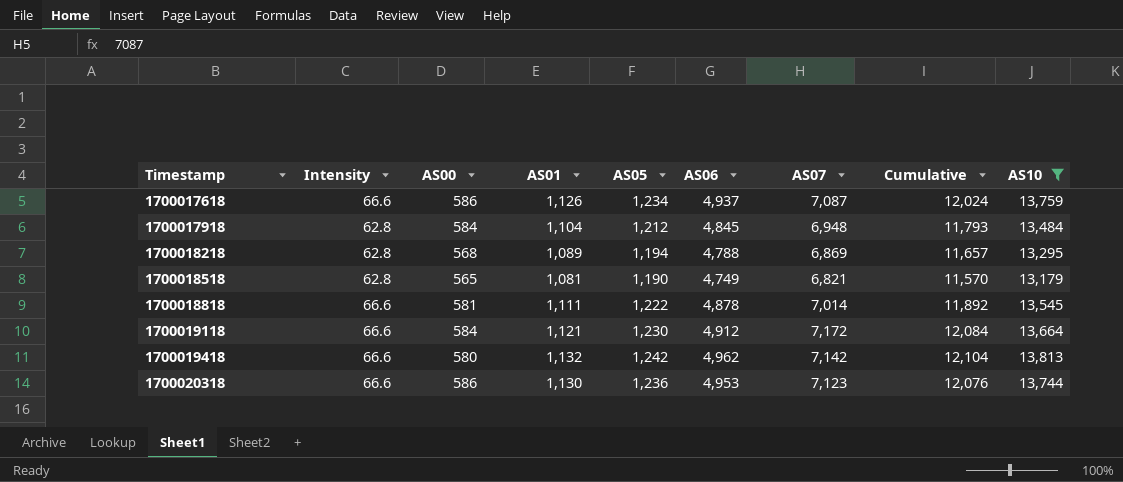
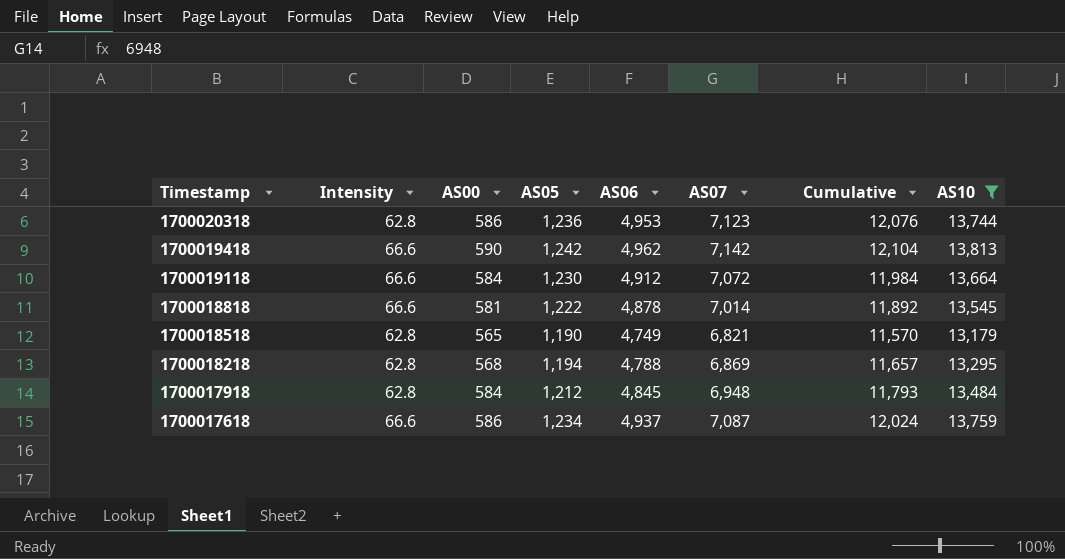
row order: Timestamp ascending -> Timestamp descending
column AS01 | position: 4 -> none
1700020318 | Intensity: 66.6 -> 62.8
1700019418 | AS00: 580 -> 590
1700019118 | AS07: 7,172 -> 7,072
1700019118 | Cumulative: 12,084 -> 11,984

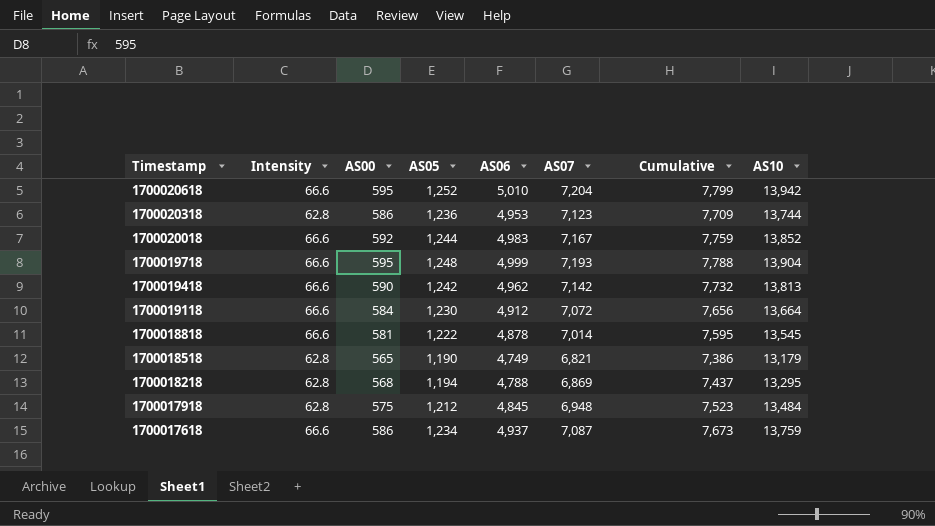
filter: AS10 <= 13,813 -> none
column Cumulative | formula: [AS06] + [AS07] -> [AS00] + [AS07]
1700017918 | AS00: 584 -> 575

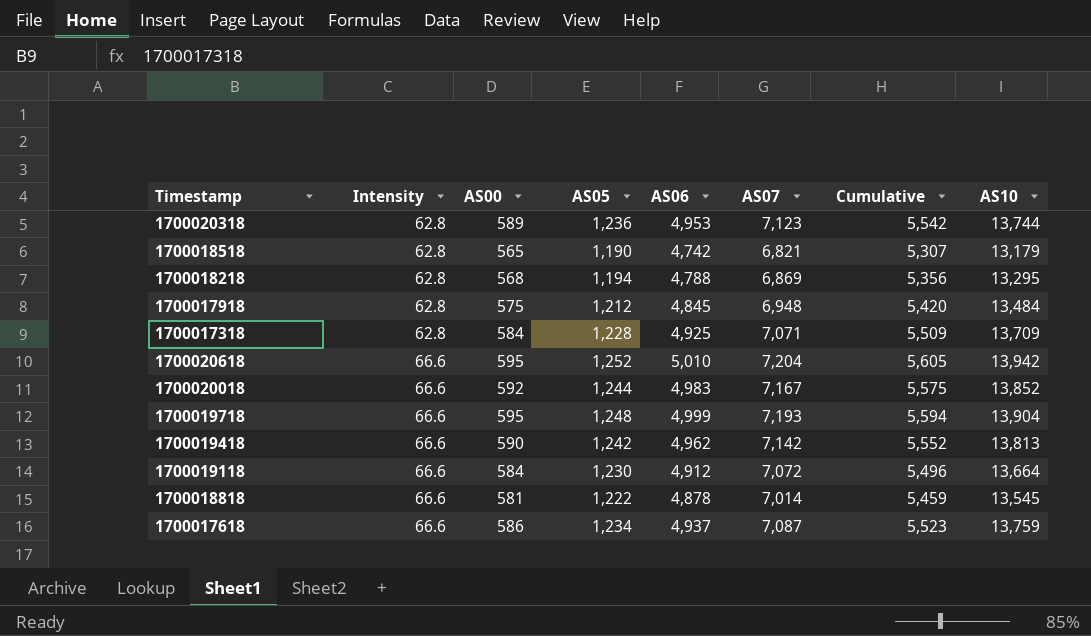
row order: Timestamp descending -> Intensity ascending
column Cumulative | formula: [AS00] + [AS07] -> [AS00] + [AS06]
1700020318 | AS00: 586 -> 589
1700018518 | AS06: 4,749 -> 4,742
row 1700017318: none -> 62.8 | 584 | 1,228 | 4,925 | 7,071 | 5,509 | 13,709

